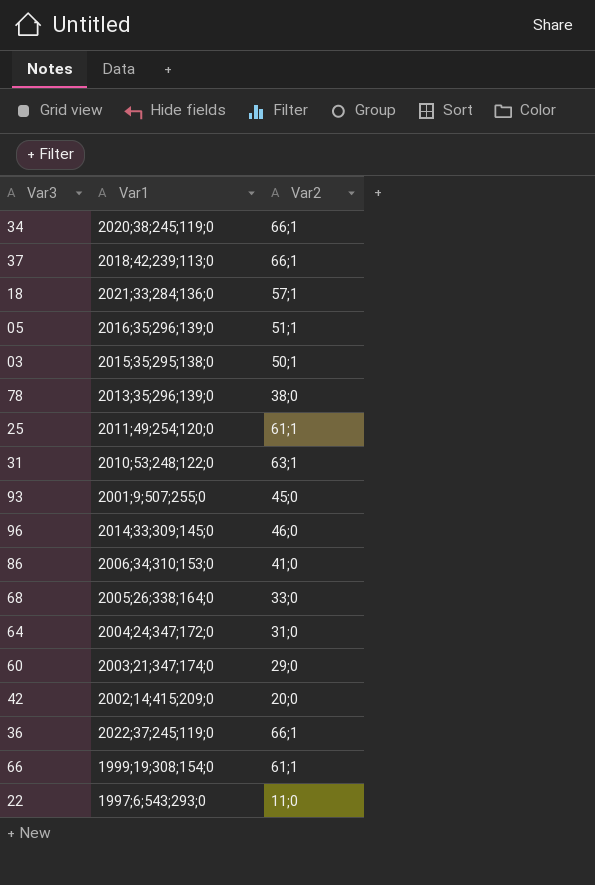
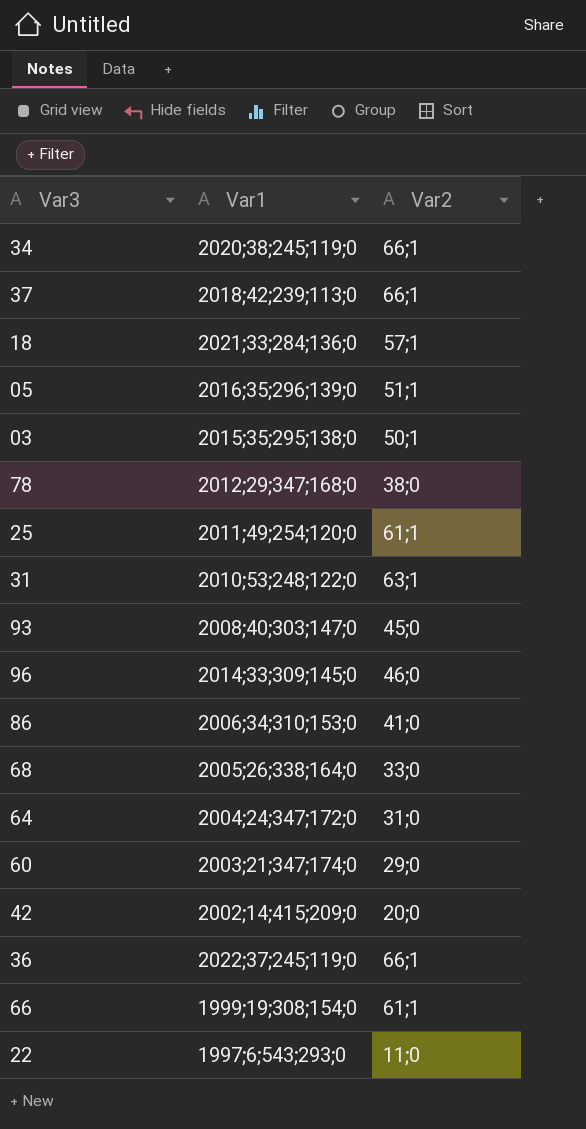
78 | Var1: 2013;35;296;139;0 -> 2012;29;347;168;0
93 | Var1: 2001;9;507;255;0 -> 2008;40;303;147;0

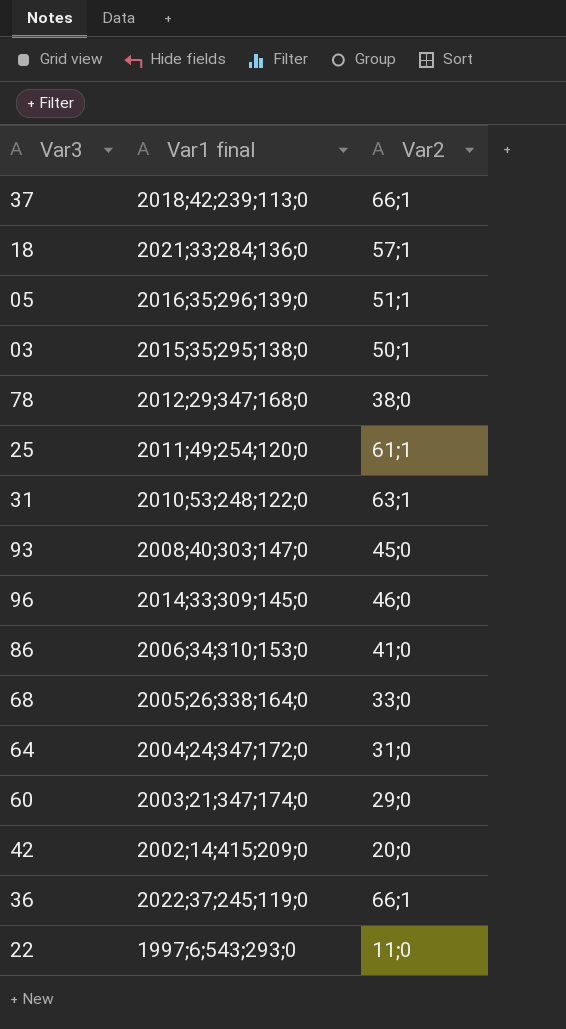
column name: Var1 -> Var1 final
row 34: 2020;38;245;119;0 | 66;1 -> none
row 66: 1999;19;308;154;0 | 61;1 -> none

